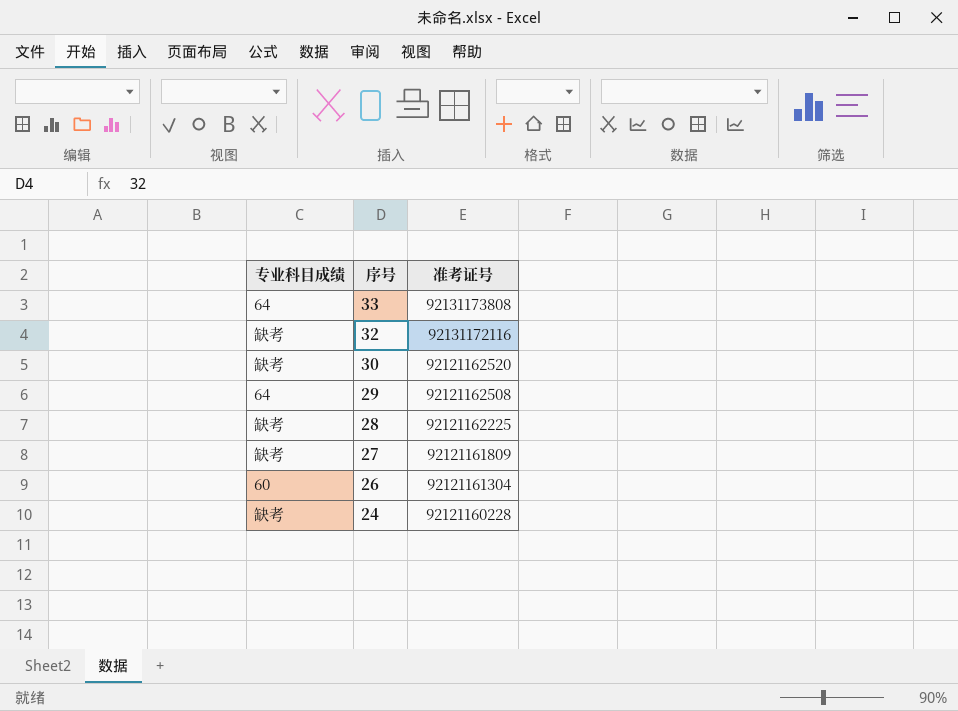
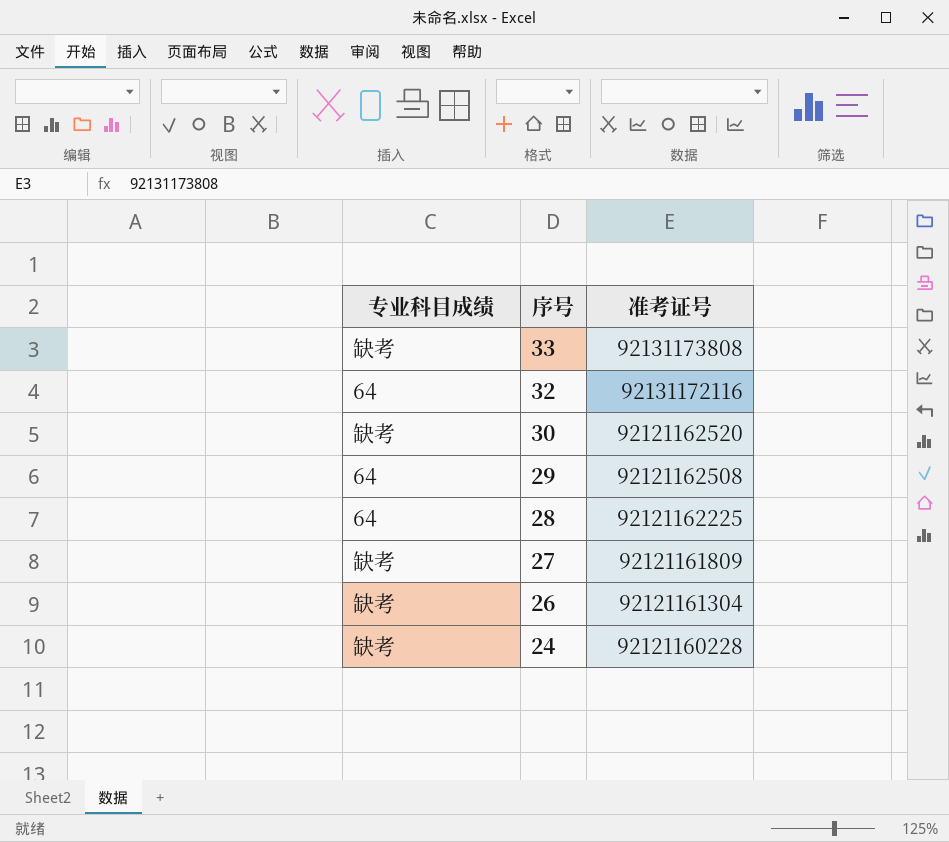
33 | 专业科目成绩: 64 -> 缺考
32 | 专业科目成绩: 缺考 -> 64
28 | 专业科目成绩: 缺考 -> 64
26 | 专业科目成绩: 60 -> 缺考

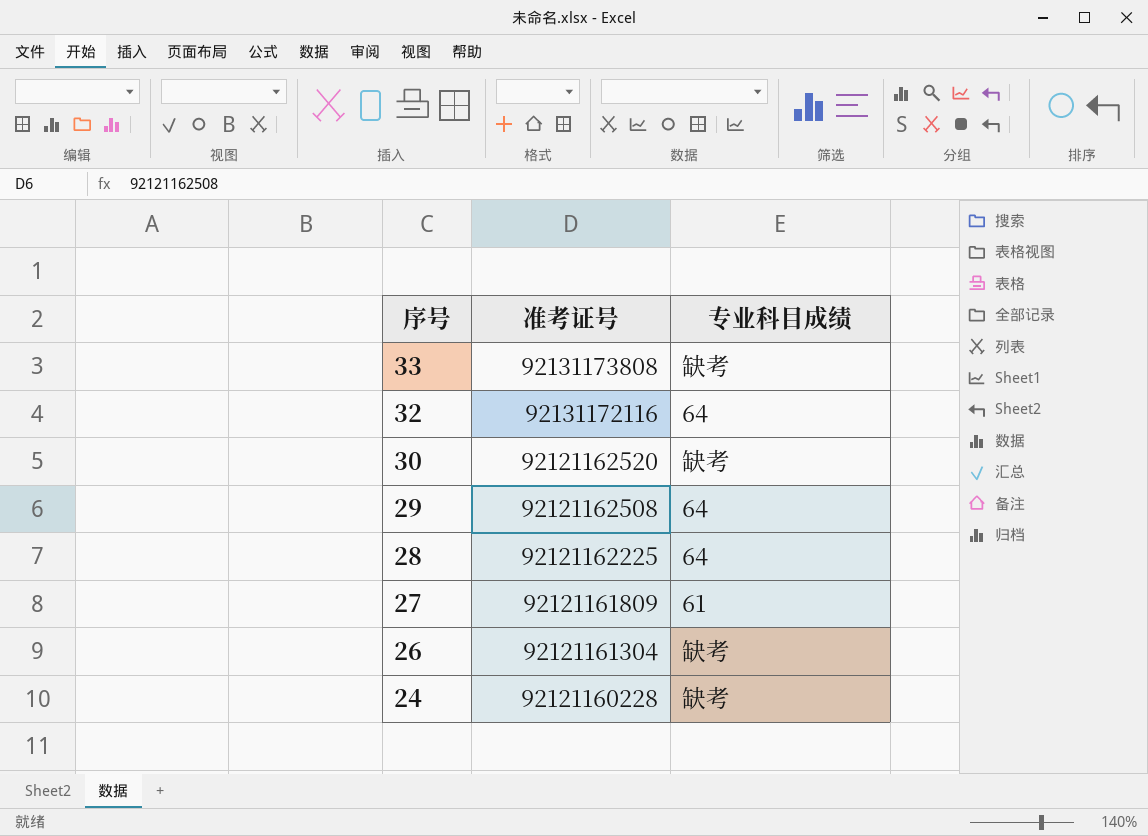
column 专业科目成绩 | position: 1 -> 3
27 | 专业科目成绩: 缺考 -> 61

